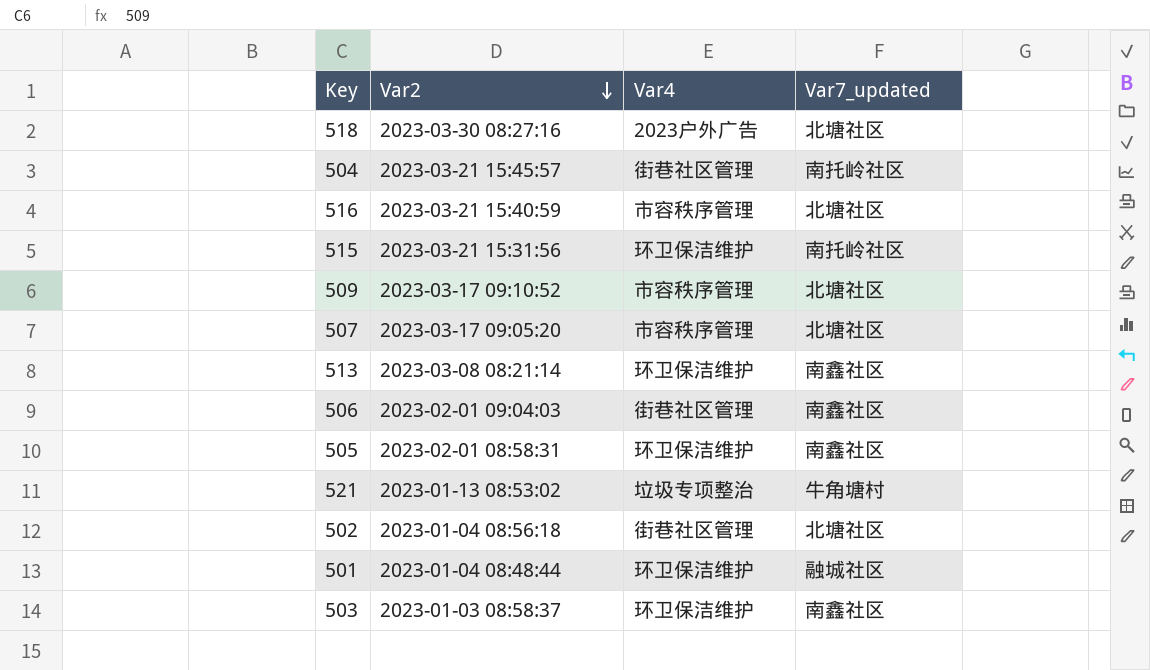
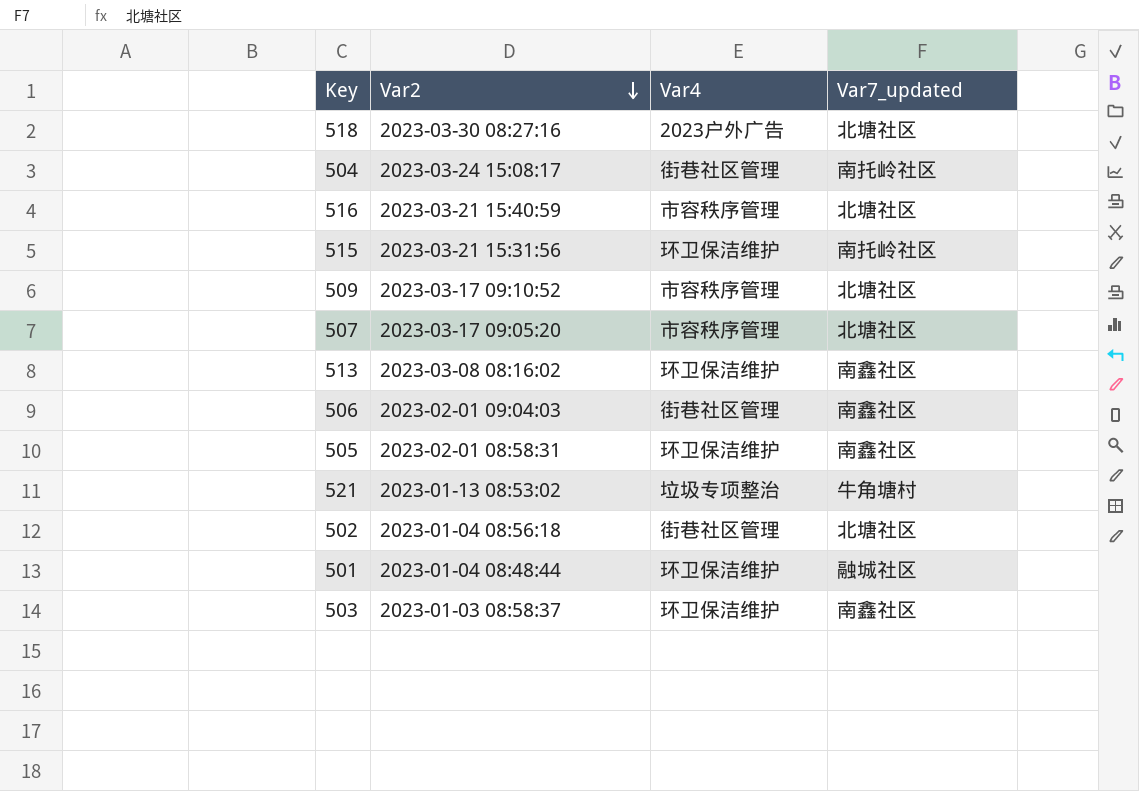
504 | Var2: 2023-03-21 15:45:57 -> 2023-03-24 15:08:17
513 | Var2: 2023-03-08 08:21:14 -> 2023-03-08 08:16:02

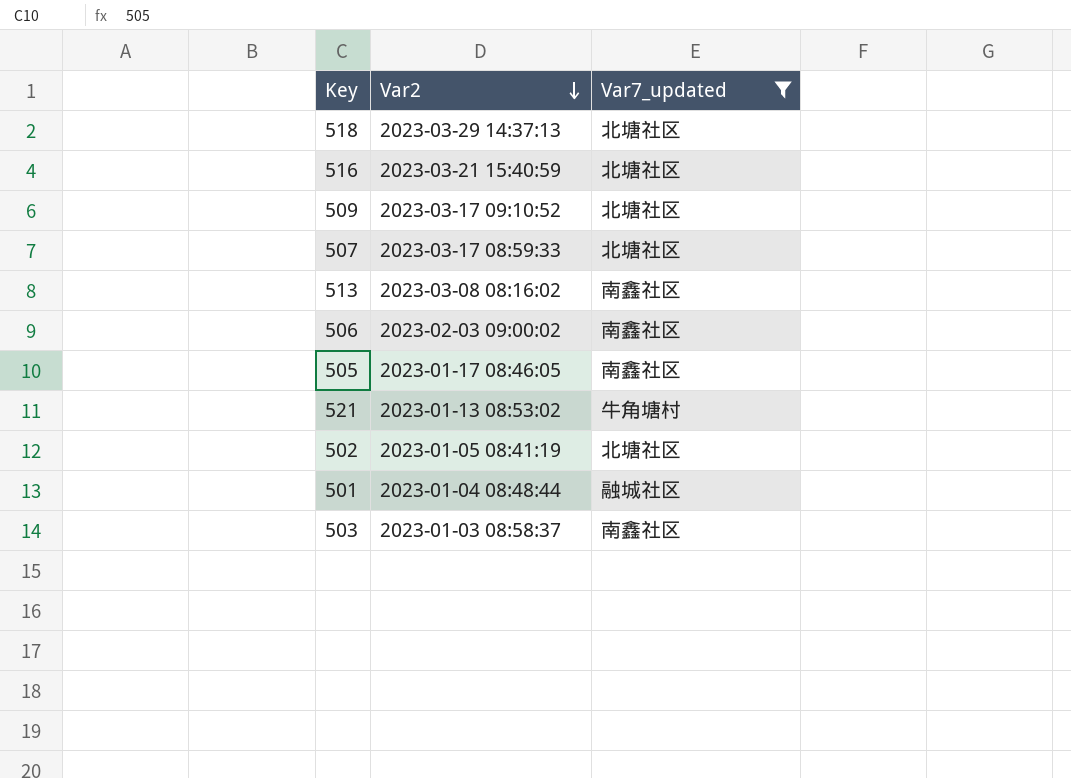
filter: none -> Var7_updated != 南托岭社区
column Var4 | position: 3 -> none
518 | Var2: 2023-03-30 08:27:16 -> 2023-03-29 14:37:13
507 | Var2: 2023-03-17 09:05:20 -> 2023-03-17 08:59:33
506 | Var2: 2023-02-01 09:04:03 -> 2023-02-03 09:00:02
505 | Var2: 2023-02-01 08:58:31 -> 2023-01-17 08:46:05
502 | Var2: 2023-01-04 08:56:18 -> 2023-01-05 08:41:19

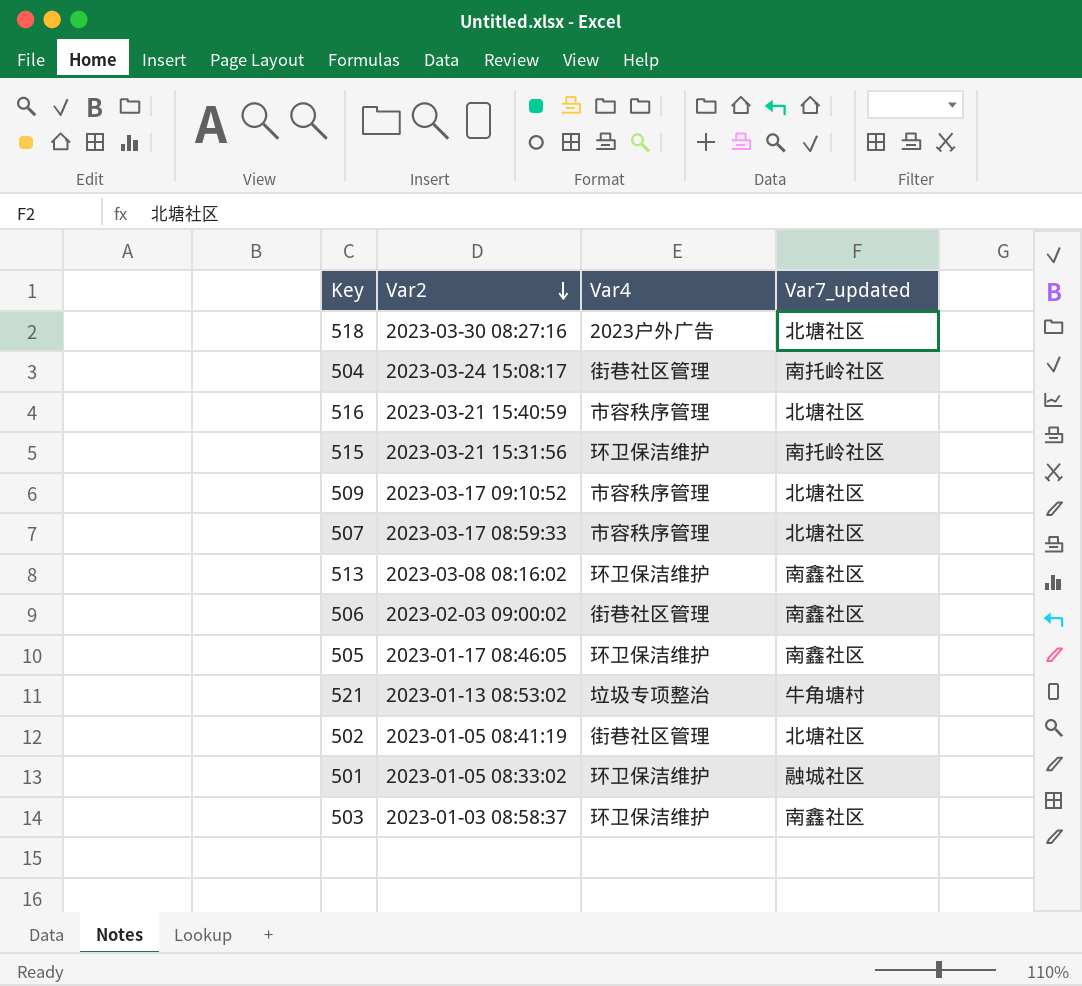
filter: Var7_updated != 南托岭社区 -> none
column Var4 | position: none -> 3
518 | Var2: 2023-03-29 14:37:13 -> 2023-03-30 08:27:16
501 | Var2: 2023-01-04 08:48:44 -> 2023-01-05 08:33:02

